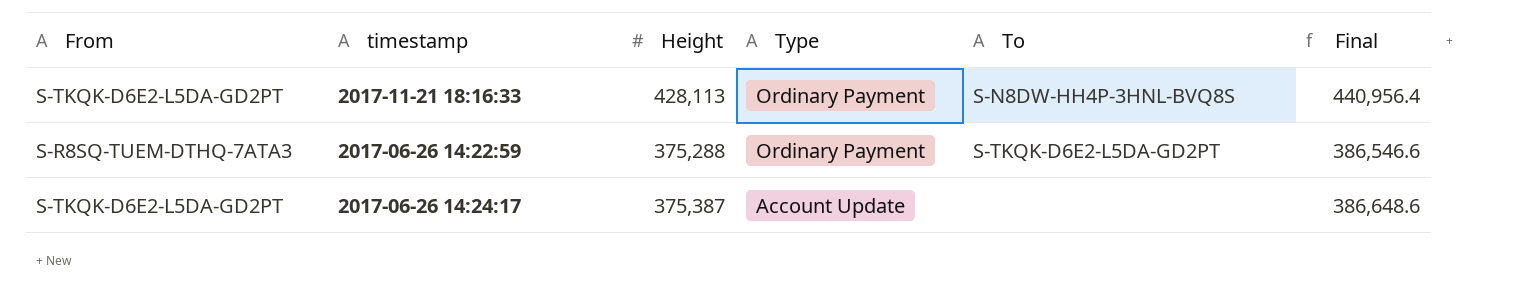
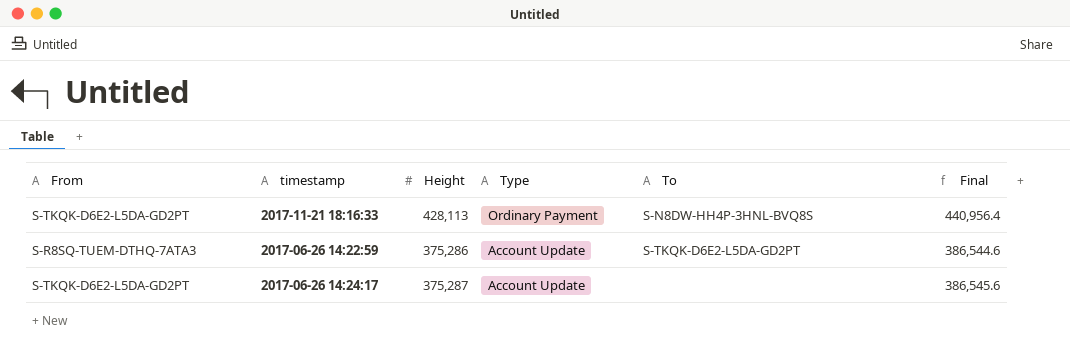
2017-06-26 14:22:59 | Height: 375,288 -> 375,286
2017-06-26 14:22:59 | Type: Ordinary Payment -> Account Update
2017-06-26 14:22:59 | Final: 386,546.6 -> 386,544.6
2017-06-26 14:24:17 | Height: 375,387 -> 375,287
2017-06-26 14:24:17 | Final: 386,648.6 -> 386,545.6

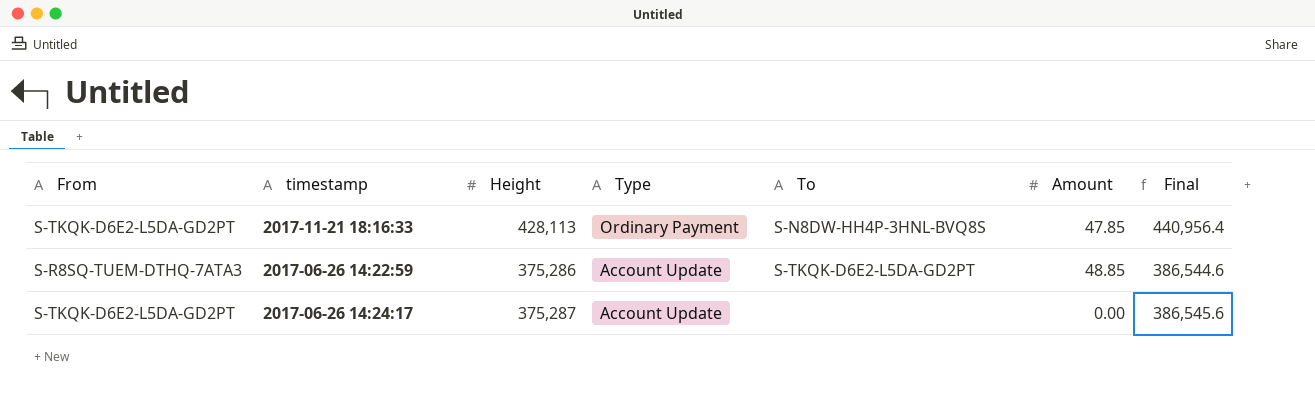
column Amount | position: none -> 6

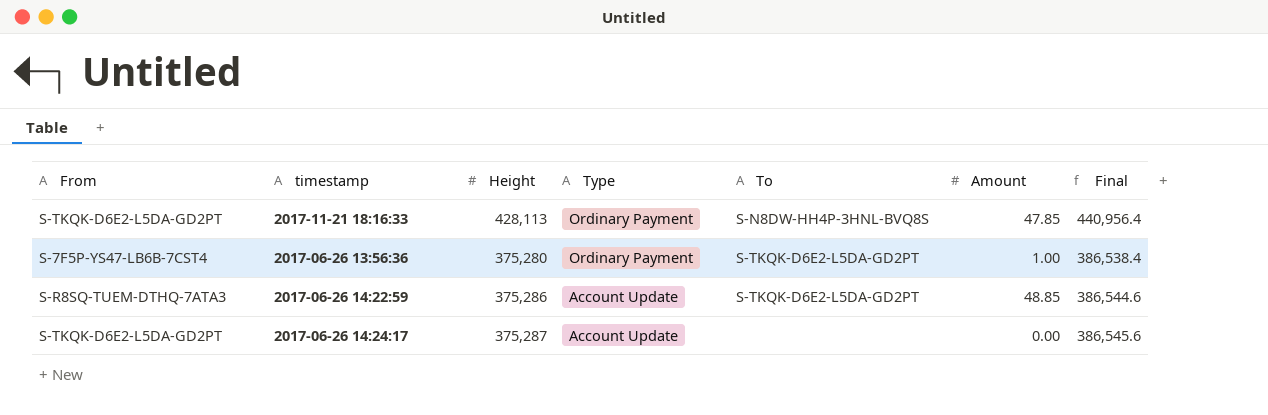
row 2017-06-26 13:56:36: none -> S-7F5P-YS47-LB6B-7CST4 | 375,280 | Ordinary Payment | S-TKQK-D6E2-L5DA-GD2PT | 1.00 | 386,538.4

